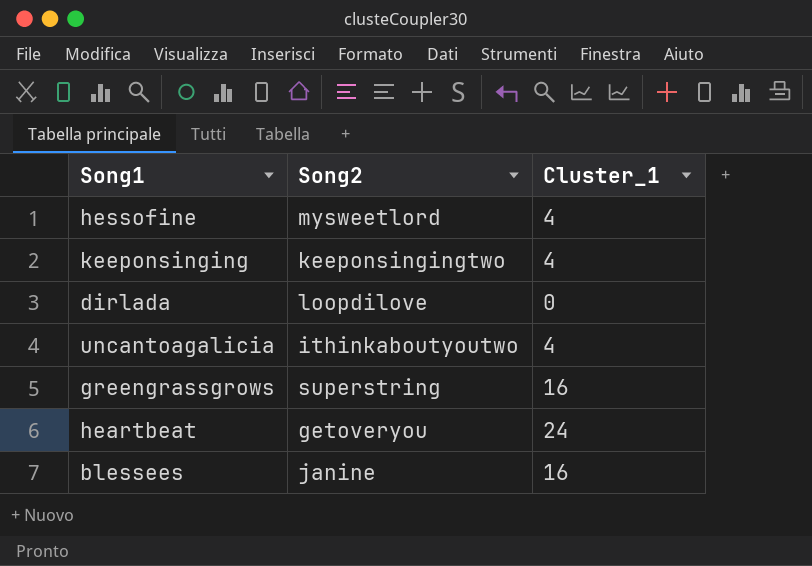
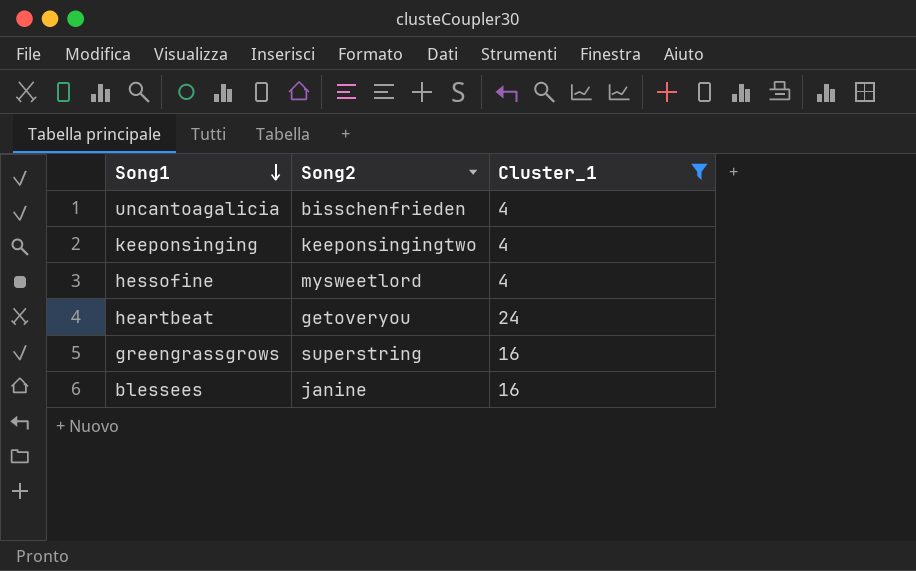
filter: none -> Cluster_1 != 0
row order: none -> Song1 descending
uncantoagalicia | Song2: ithinkaboutyoutwo -> bisschenfrieden

